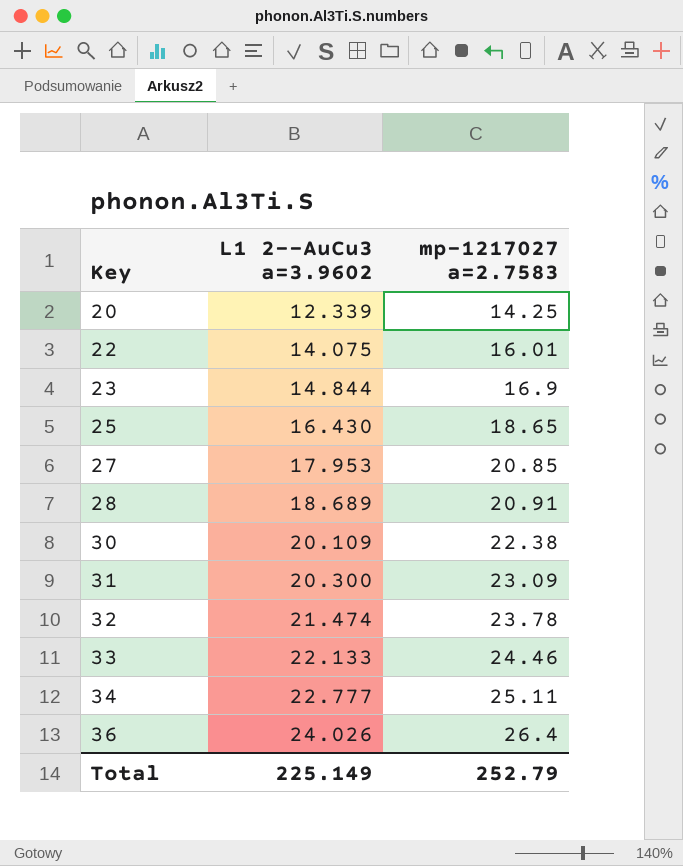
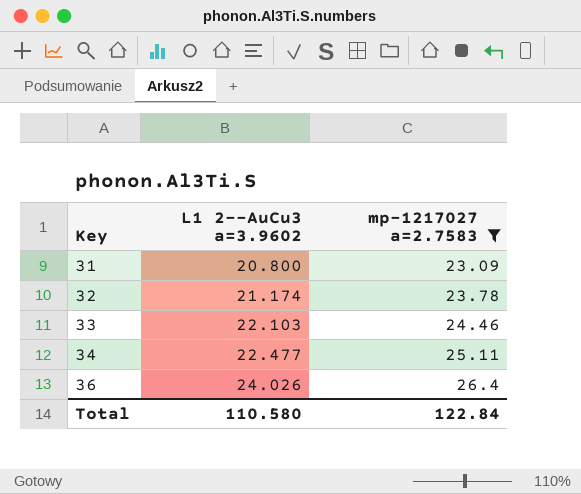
filter: none -> mp-1217027 a=2.7583 >= 23.09
31 | L1 2--AuCu3 a=3.9602: 20.300 -> 20.800
32 | L1 2--AuCu3 a=3.9602: 21.474 -> 21.174
33 | L1 2--AuCu3 a=3.9602: 22.133 -> 22.103
34 | L1 2--AuCu3 a=3.9602: 22.777 -> 22.477
Total | L1 2--AuCu3 a=3.9602: 225.149 -> 110.580
Total | mp-1217027 a=2.7583: 252.79 -> 122.84

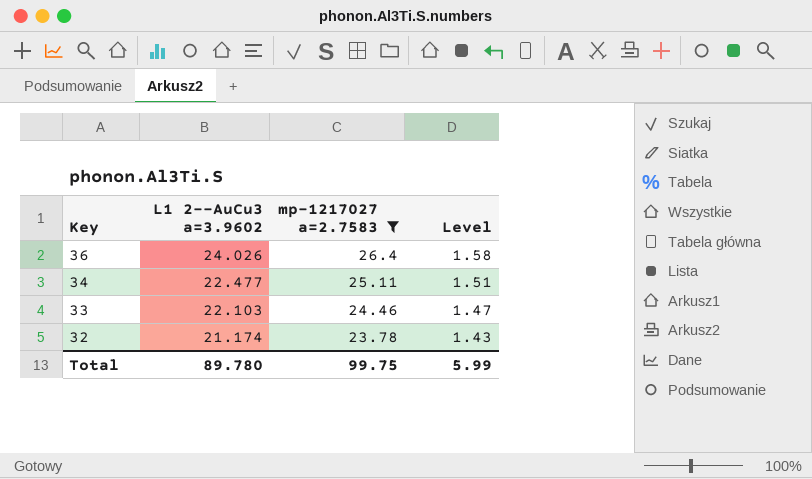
row order: Key ascending -> Key descending
column Level | formula: none -> [mp-1217027 a=2.7583] * 0.06
row 31: 20.800 | 23.09 -> none
Total | L1 2--AuCu3 a=3.9602: 110.580 -> 89.780
Total | mp-1217027 a=2.7583: 122.84 -> 99.75

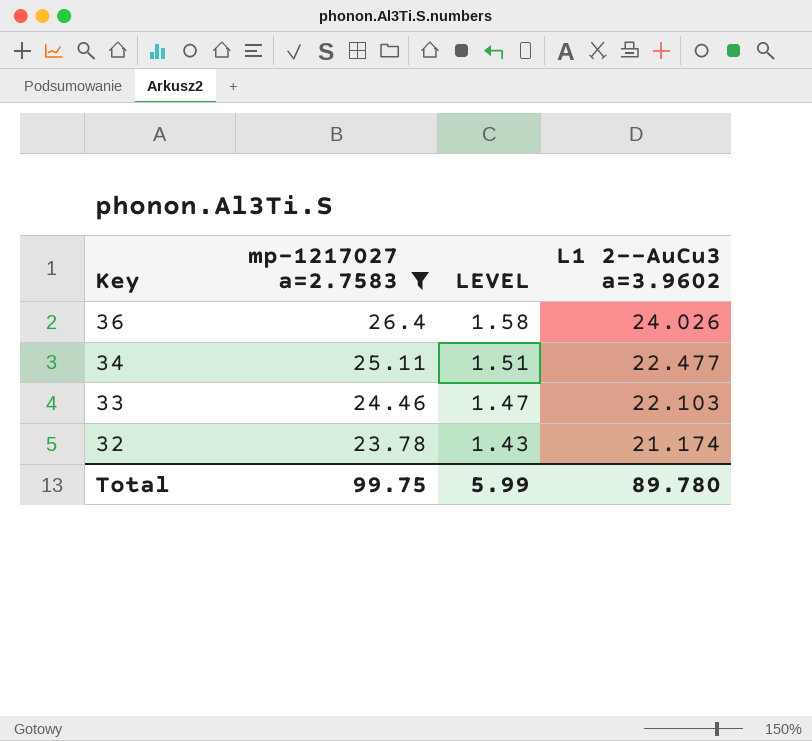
column name: Level -> LEVEL
column L1 2--AuCu3 a=3.9602 | position: 2 -> 4

